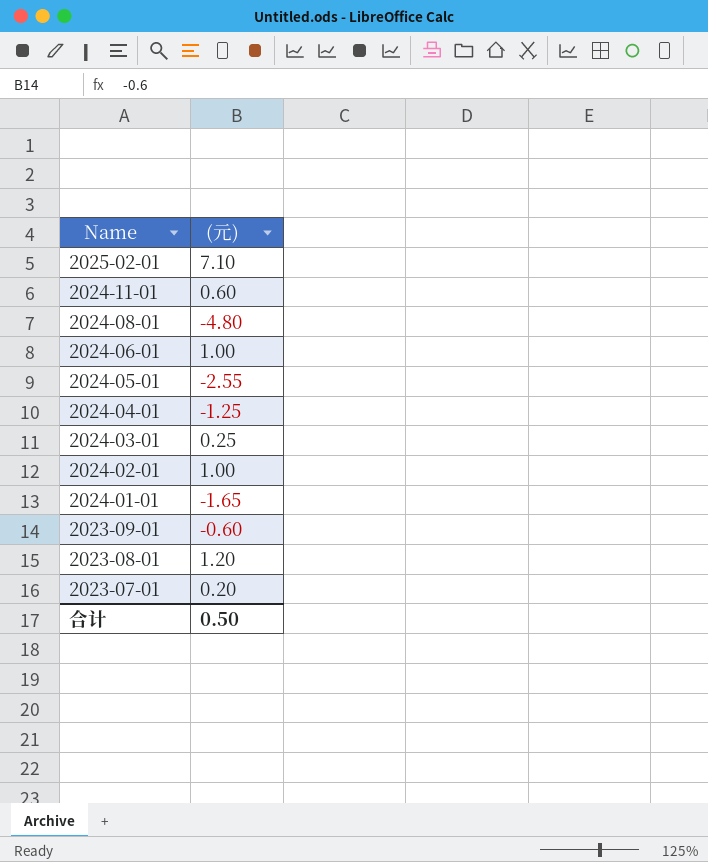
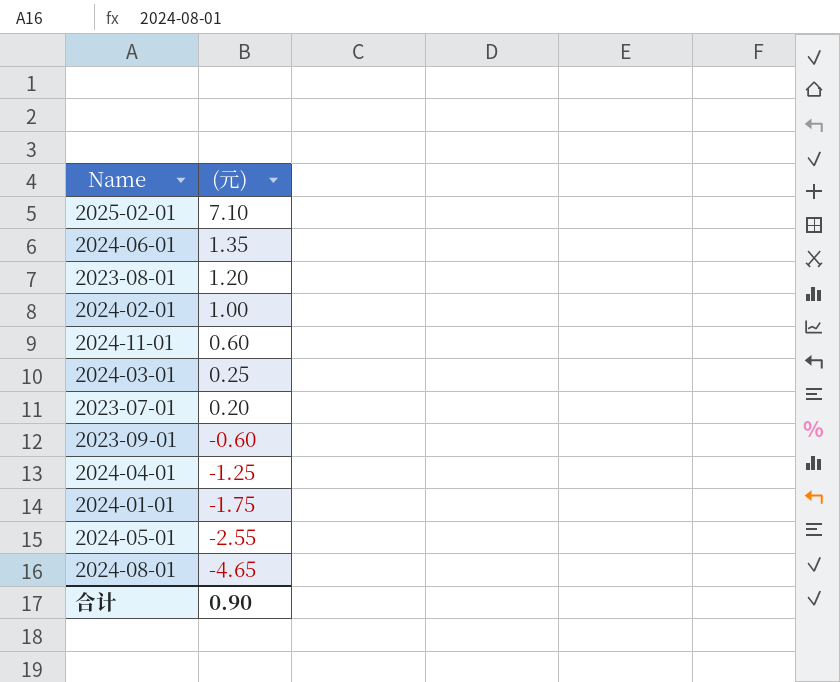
row order: Name descending -> (元) descending
2024-06-01 | (元): 1.00 -> 1.35
2024-01-01 | (元): -1.65 -> -1.75
2024-08-01 | (元): -4.80 -> -4.65
合计 | (元): 0.50 -> 0.90

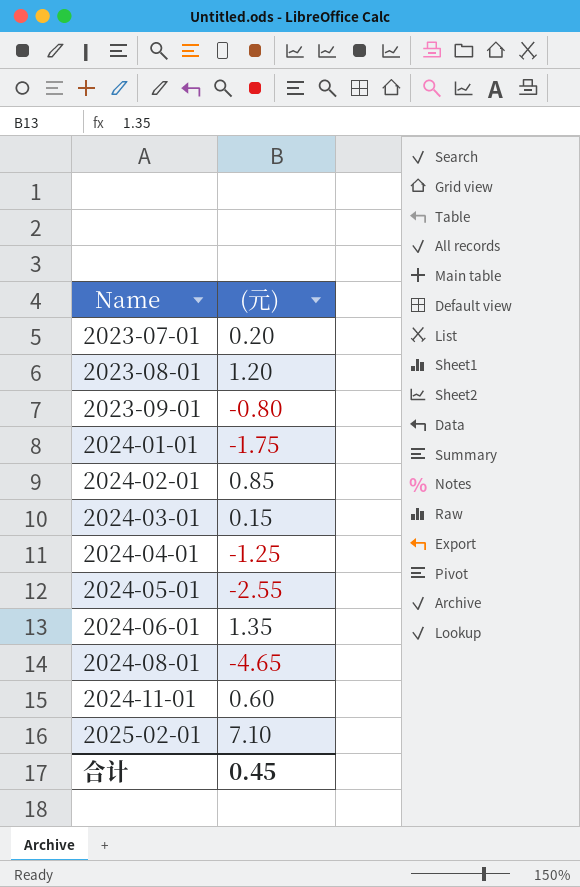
row order: (元) descending -> Name ascending
2023-09-01 | (元): -0.60 -> -0.80
2024-02-01 | (元): 1.00 -> 0.85
2024-03-01 | (元): 0.25 -> 0.15
合计 | (元): 0.90 -> 0.45

